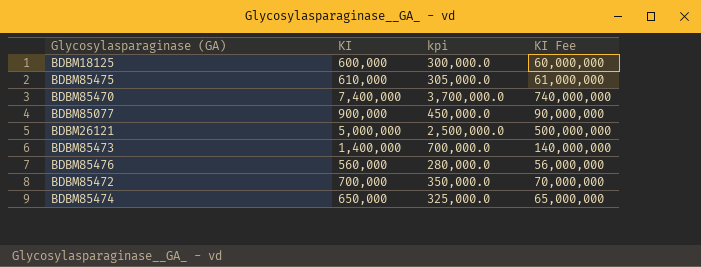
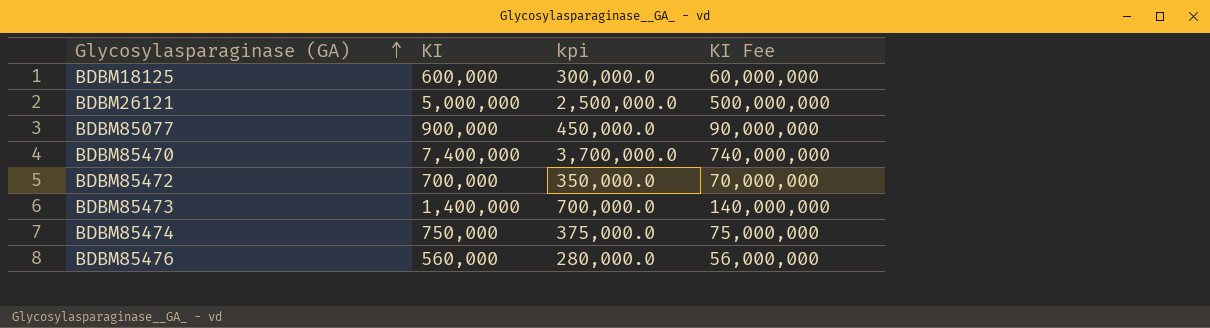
row order: none -> Glycosylasparaginase (GA) ascending
row BDBM85475: 610,000 | 305,000.0 | 61,000,000 -> none
BDBM85474 | KI: 650,000 -> 750,000
BDBM85474 | kpi: 325,000.0 -> 375,000.0
BDBM85474 | KI Fee: 65,000,000 -> 75,000,000

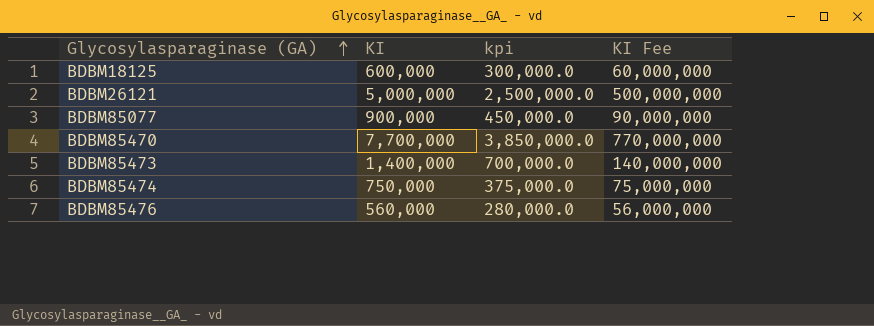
row BDBM85472: 700,000 | 350,000.0 | 70,000,000 -> none
BDBM85470 | KI: 7,400,000 -> 7,700,000
BDBM85470 | kpi: 3,700,000.0 -> 3,850,000.0
BDBM85470 | KI Fee: 740,000,000 -> 770,000,000

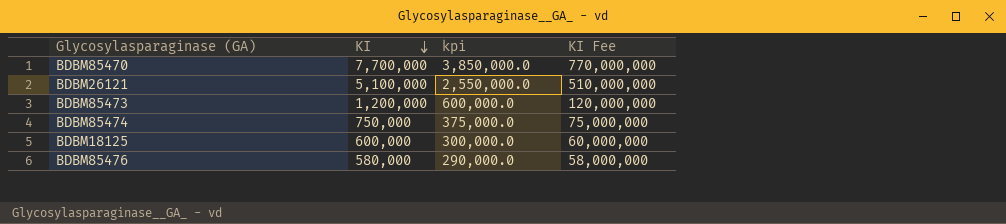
row order: Glycosylasparaginase (GA) ascending -> KI descending
row BDBM85077: 900,000 | 450,000.0 | 90,000,000 -> none
BDBM26121 | KI: 5,000,000 -> 5,100,000
BDBM26121 | kpi: 2,500,000.0 -> 2,550,000.0
BDBM26121 | KI Fee: 500,000,000 -> 510,000,000
BDBM85473 | KI: 1,400,000 -> 1,200,000
BDBM85473 | kpi: 700,000.0 -> 600,000.0
BDBM85473 | KI Fee: 140,000,000 -> 120,000,000
BDBM85476 | KI: 560,000 -> 580,000
BDBM85476 | kpi: 280,000.0 -> 290,000.0
BDBM85476 | KI Fee: 56,000,000 -> 58,000,000

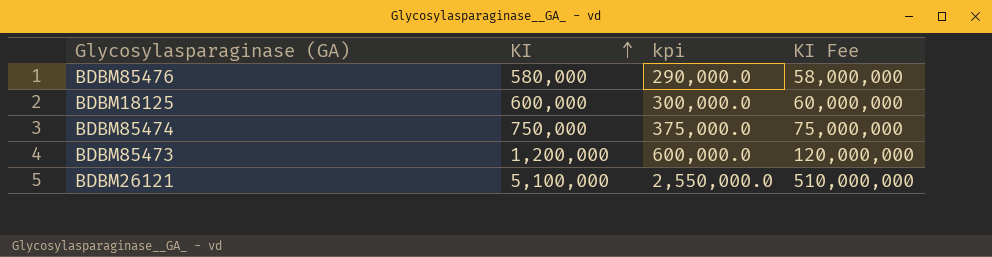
row order: KI descending -> KI ascending
row BDBM85470: 7,700,000 | 3,850,000.0 | 770,000,000 -> none

